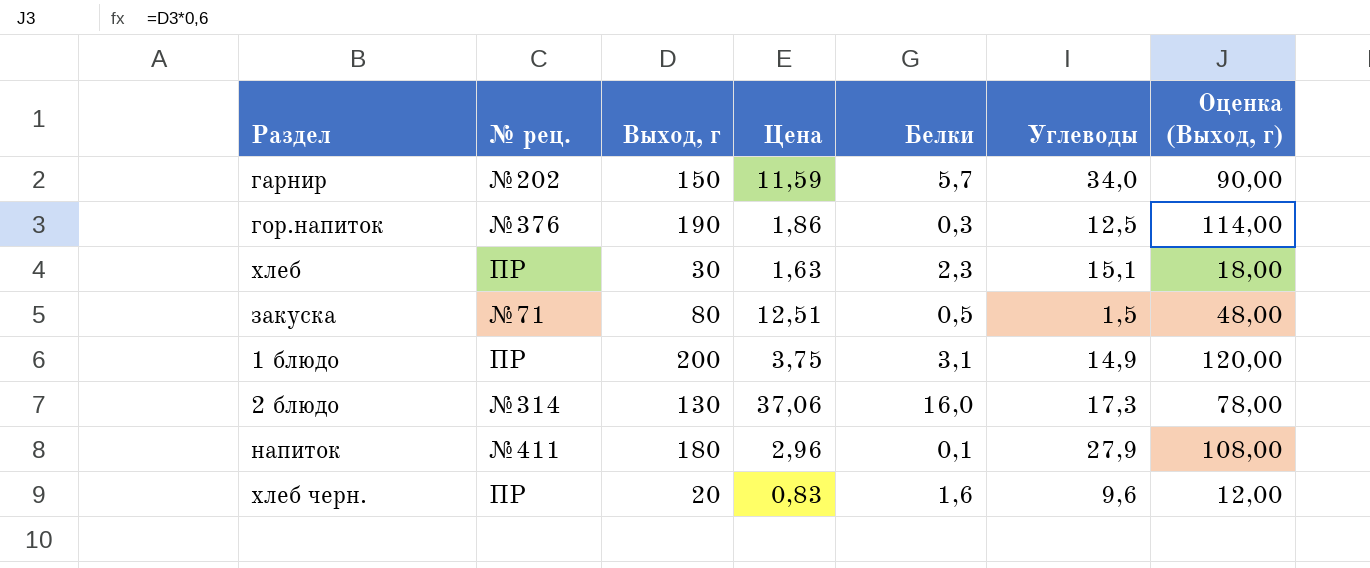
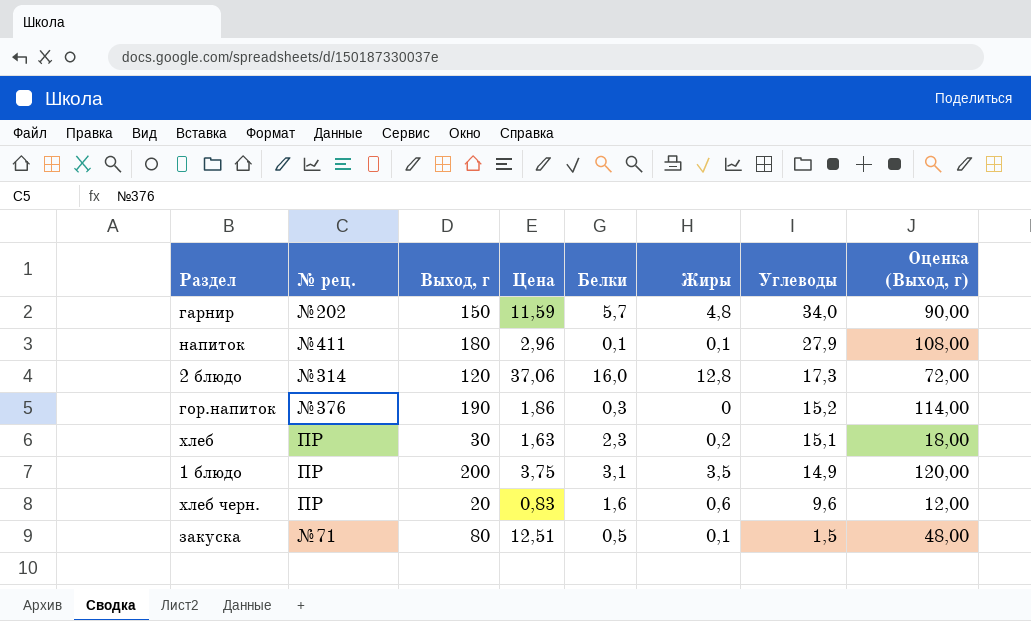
row order: none -> Углеводы descending
column Жиры | position: none -> 6
2 блюдо | Выход, г: 130 -> 120
2 блюдо | Оценка (Выход, г): 78,00 -> 72,00
гор.напиток | Углеводы: 12,5 -> 15,2

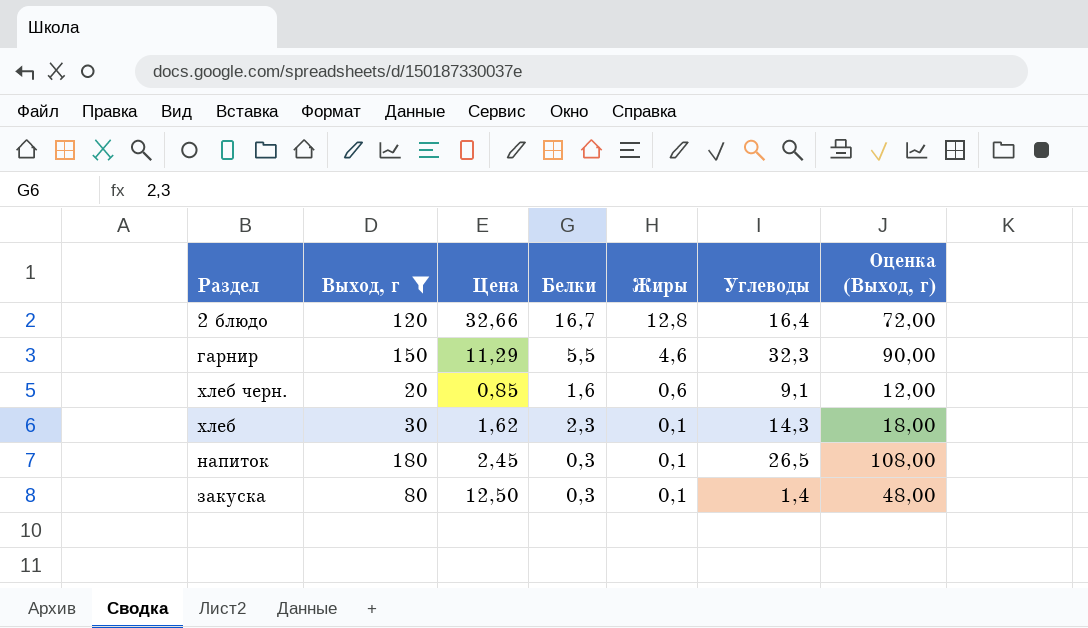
filter: none -> Выход, г <= 180
row order: Углеводы descending -> Жиры descending
column № рец. | position: 2 -> none
2 блюдо | Цена: 37,06 -> 32,66
2 блюдо | Белки: 16,0 -> 16,7
2 блюдо | Углеводы: 17,3 -> 16,4
гарнир | Цена: 11,59 -> 11,29
гарнир | Белки: 5,7 -> 5,5
гарнир | Жиры: 4,8 -> 4,6
гарнир | Углеводы: 34,0 -> 32,3
хлеб черн. | Цена: 0,83 -> 0,85
хлеб черн. | Углеводы: 9,6 -> 9,1
хлеб | Цена: 1,63 -> 1,62
хлеб | Жиры: 0,2 -> 0,1
хлеб | Углеводы: 15,1 -> 14,3
напиток | Цена: 2,96 -> 2,45
напиток | Белки: 0,1 -> 0,3
напиток | Углеводы: 27,9 -> 26,5
закуска | Цена: 12,51 -> 12,50
закуска | Белки: 0,5 -> 0,3
закуска | Углеводы: 1,5 -> 1,4

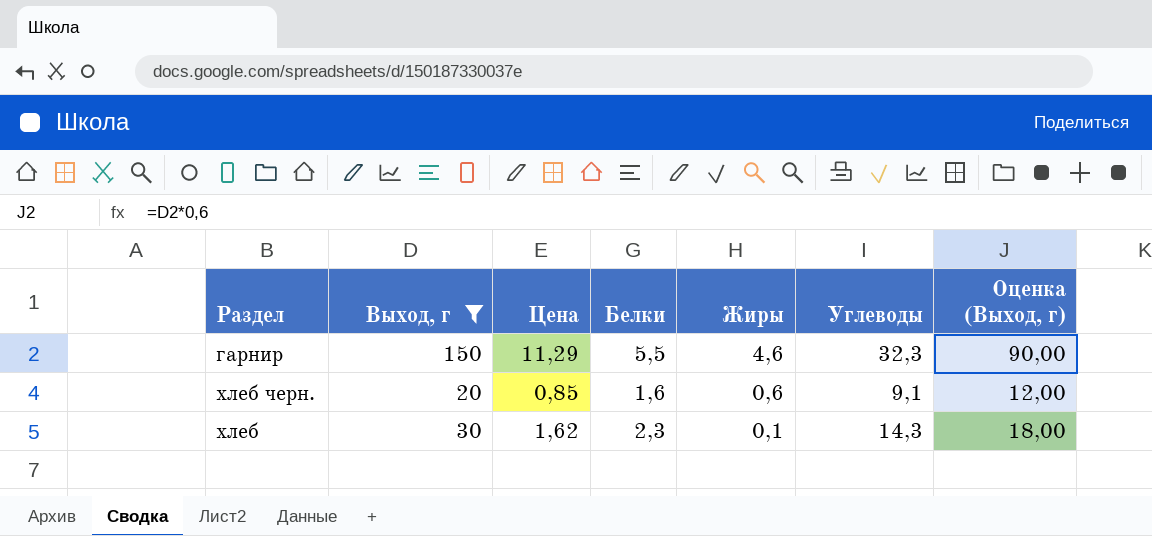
row 2 блюдо: 120 | 32,66 | 16,7 | 12,8 | 16,4 | 72,00 -> none
row напиток: 180 | 2,45 | 0,3 | 0,1 | 26,5 | 108,00 -> none
row закуска: 80 | 12,50 | 0,3 | 0,1 | 1,4 | 48,00 -> none

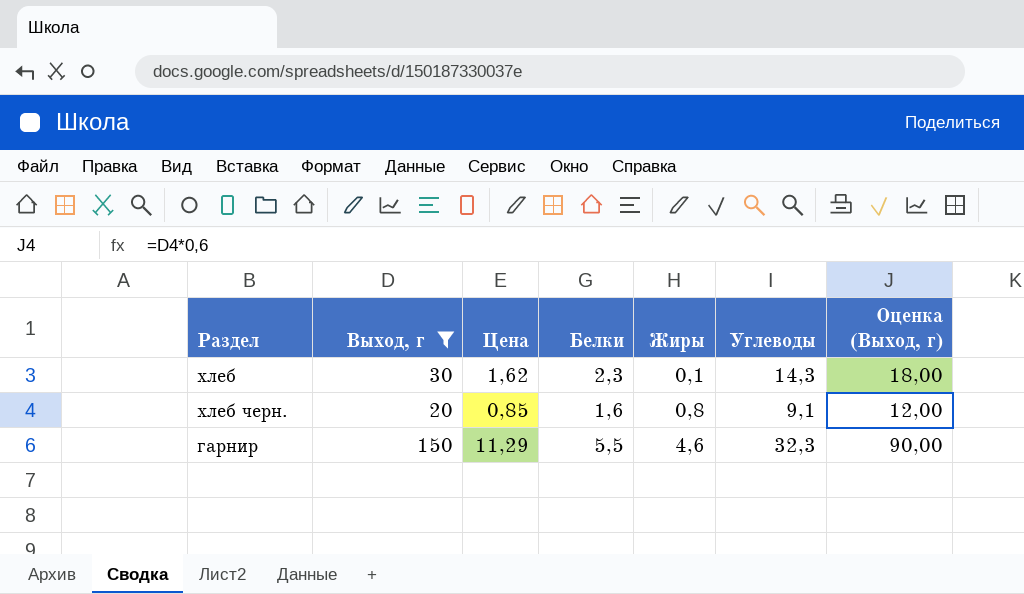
row order: Жиры descending -> Жиры ascending
хлеб черн. | Жиры: 0,6 -> 0,8

